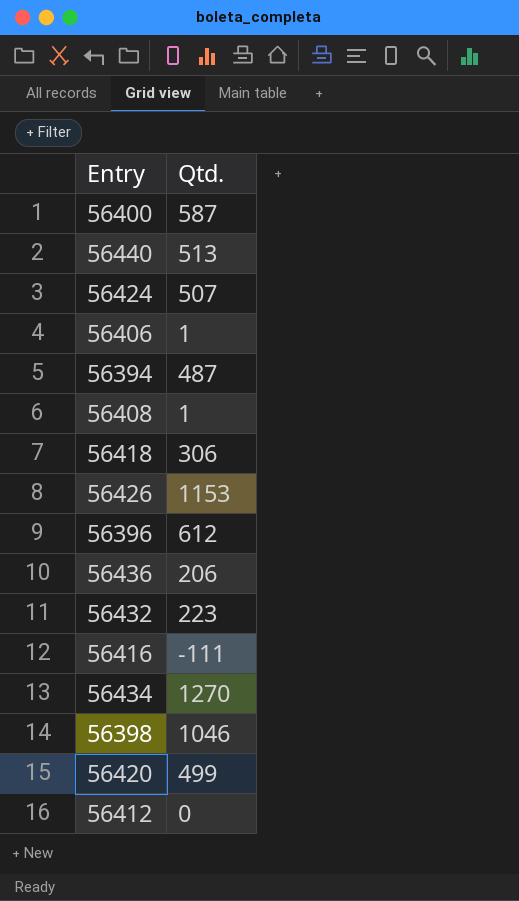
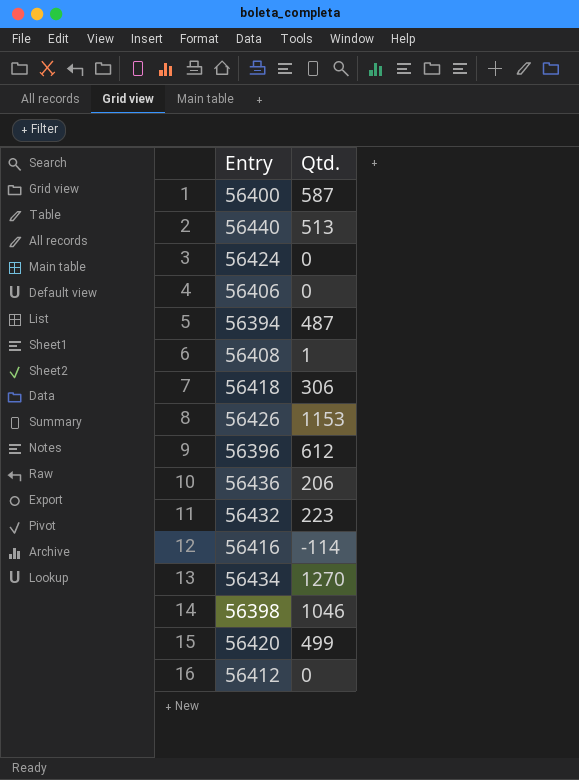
56424 | Qtd.: 507 -> 0
56406 | Qtd.: 1 -> 0
56416 | Qtd.: -111 -> -114

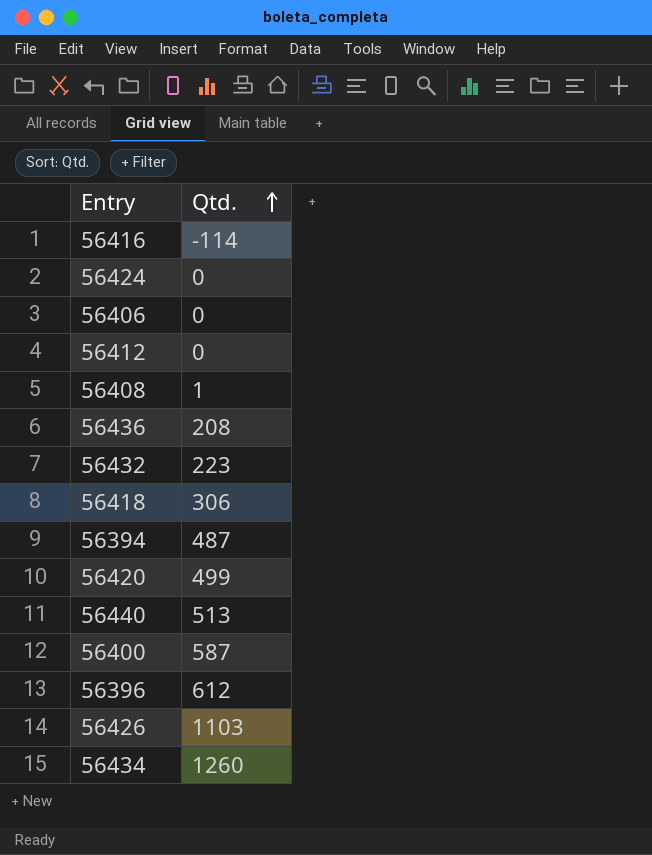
row order: none -> Qtd. ascending
row 56398: 1046 -> none
56436 | Qtd.: 206 -> 208
56426 | Qtd.: 1153 -> 1103
56434 | Qtd.: 1270 -> 1260

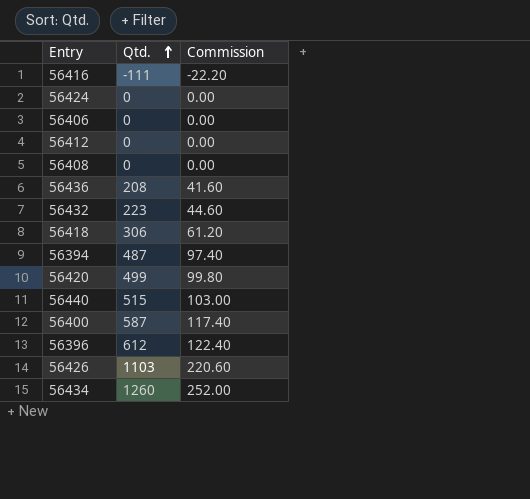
column Commission | formula: none -> [Qtd.] * 0.2
56416 | Qtd.: -114 -> -111
56408 | Qtd.: 1 -> 0
56440 | Qtd.: 513 -> 515

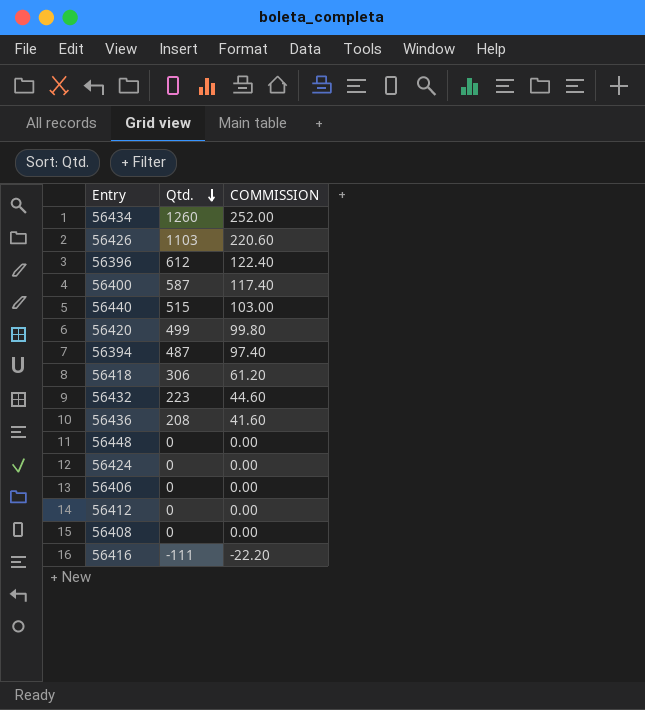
row order: Qtd. ascending -> Qtd. descending
column name: Commission -> COMMISSION
row 56448: none -> 0 | 0.00

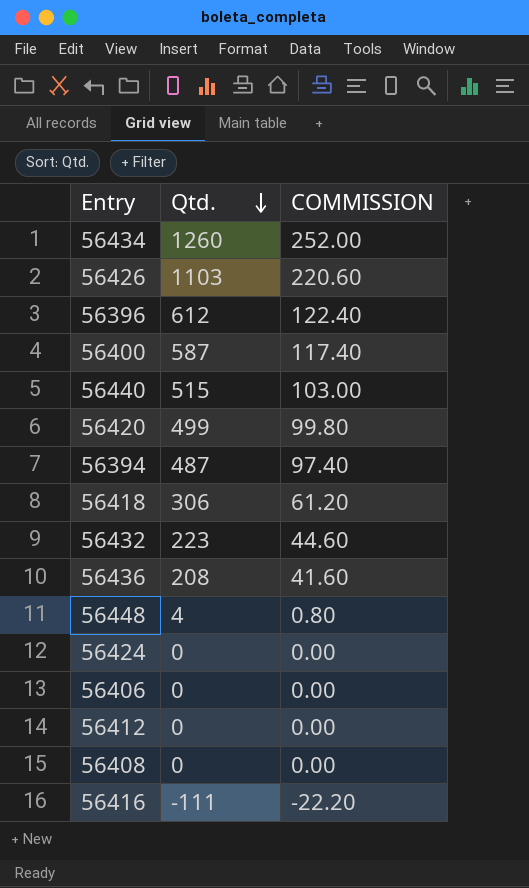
56448 | Qtd.: 0 -> 4
56448 | COMMISSION: 0.00 -> 0.80

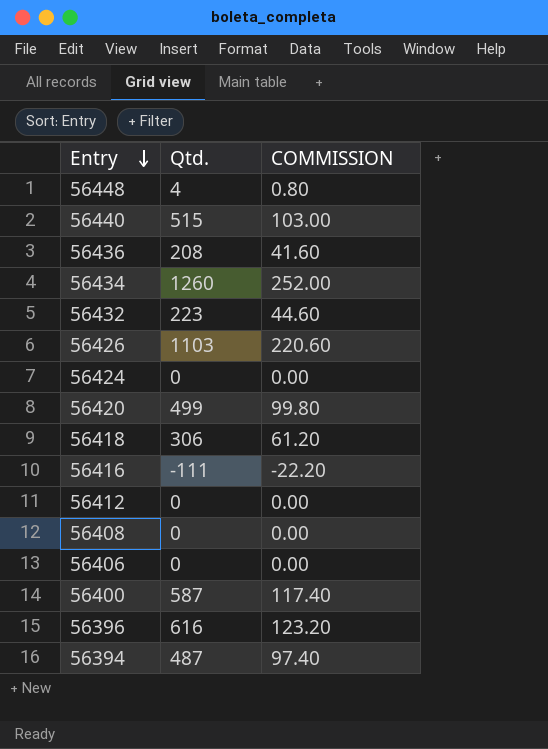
row order: Qtd. descending -> Entry descending
56396 | Qtd.: 612 -> 616
56396 | COMMISSION: 122.40 -> 123.20

